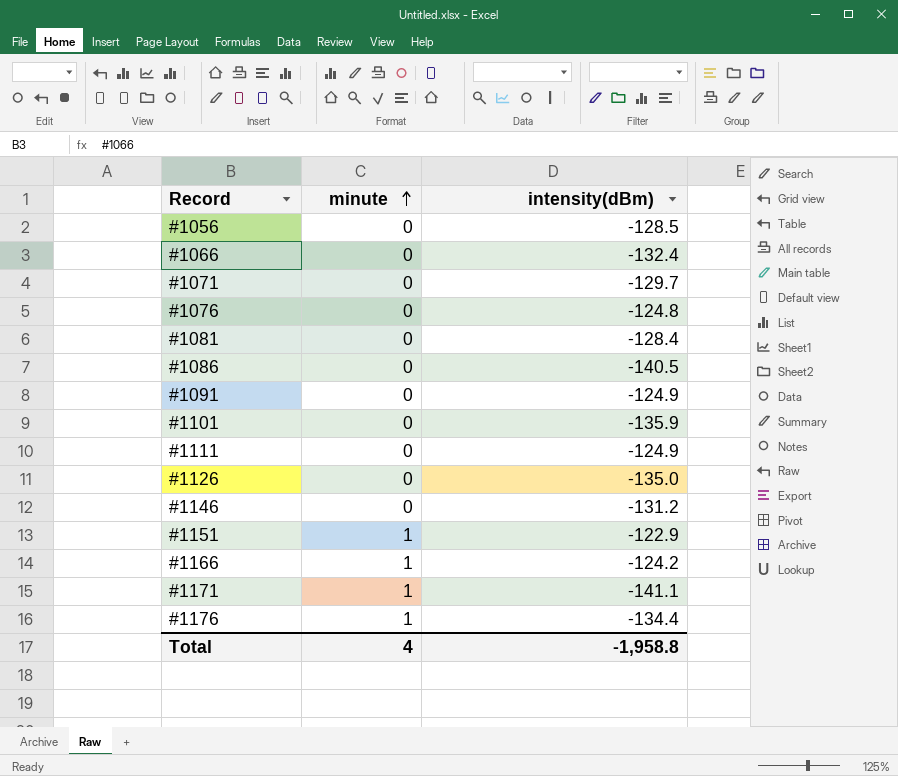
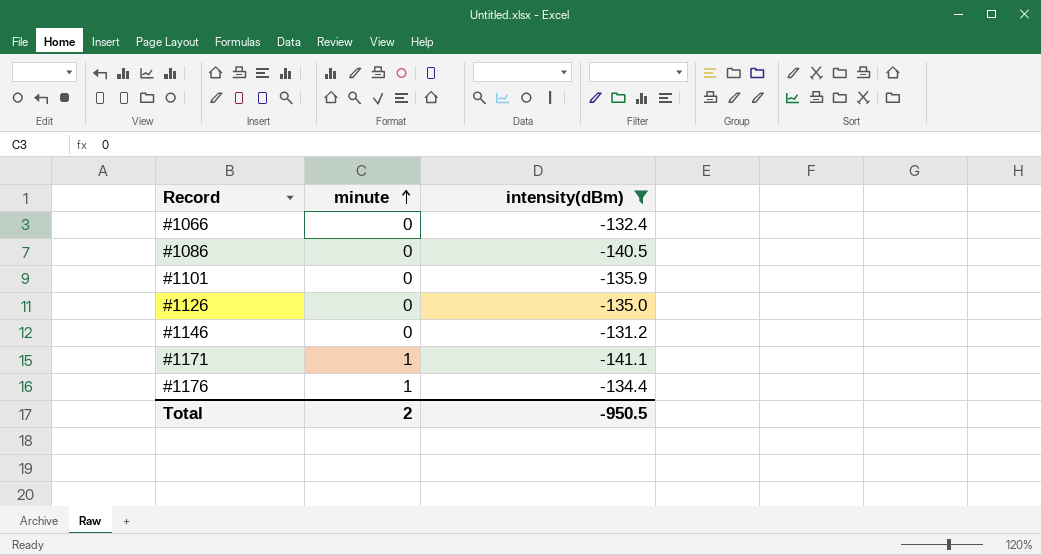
filter: none -> intensity(dBm) <= -131.2
Total | minute: 4 -> 2
Total | intensity(dBm): -1,958.8 -> -950.5

